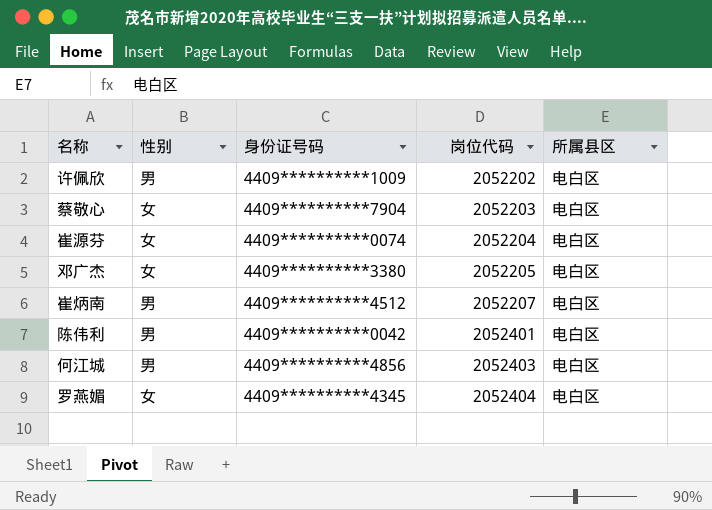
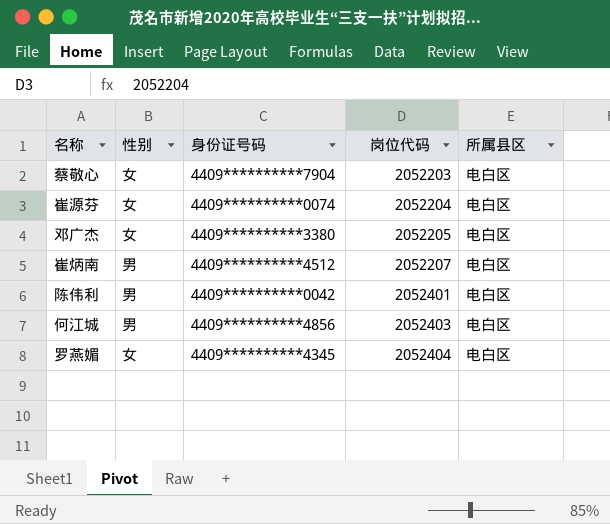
row 许佩欣: 男 | 4409**********1009 | 2052202 | 电白区 -> none

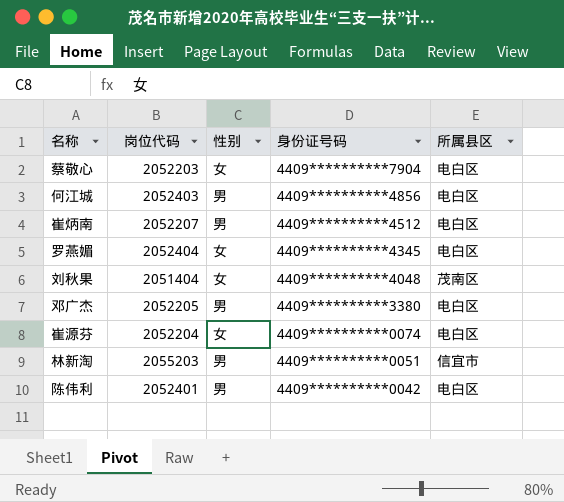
row order: 岗位代码 ascending -> 身份证号码 descending
column 岗位代码 | position: 4 -> 2
row 刘秋果: none -> 2051404 | 女 | 4409**********4048 | 茂南区
邓广杰 | 性别: 女 -> 男
row 林新淘: none -> 2055203 | 男 | 4409**********0051 | 信宜市

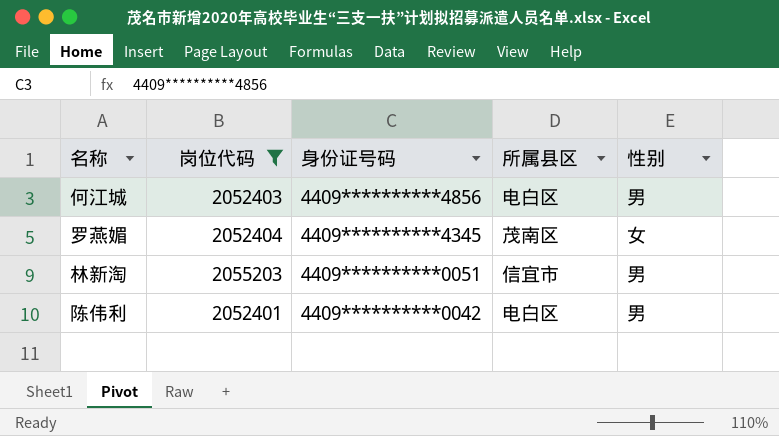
filter: none -> 岗位代码 >= 2052401
column 性别 | position: 3 -> 5
罗燕媚 | 所属县区: 电白区 -> 茂南区

